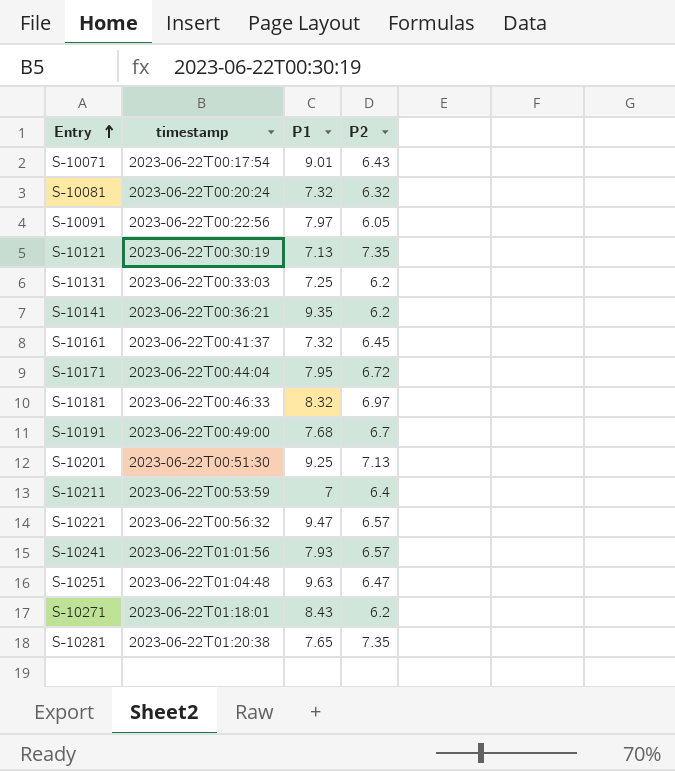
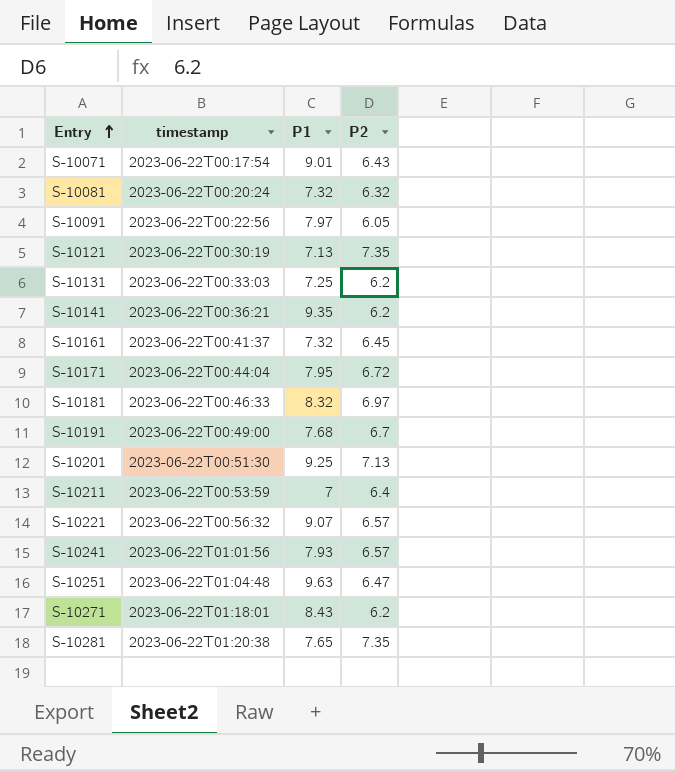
S-10221 | P1: 9.47 -> 9.07

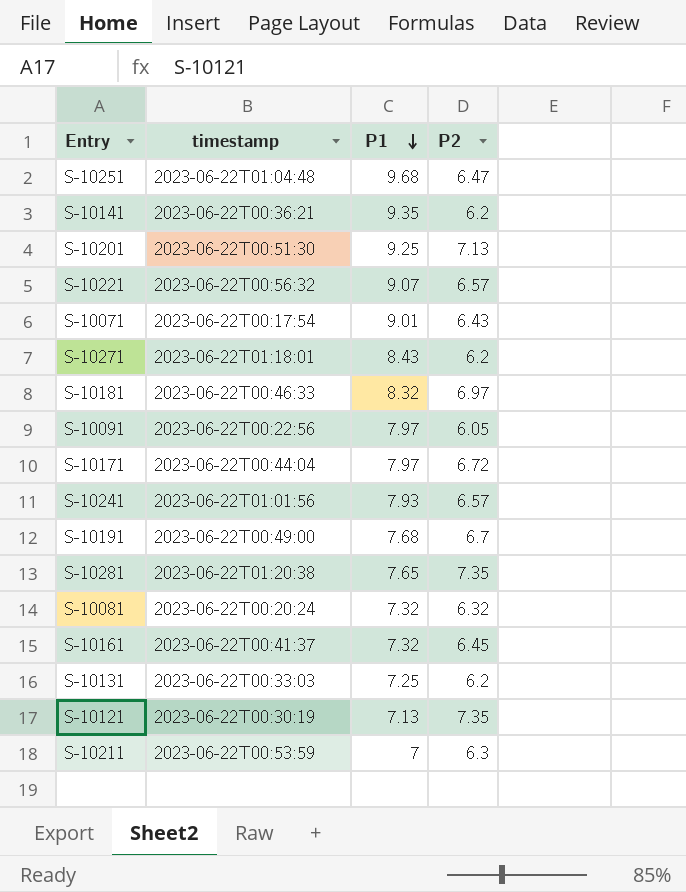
row order: Entry ascending -> P1 descending
S-10251 | P1: 9.63 -> 9.68
S-10171 | P1: 7.95 -> 7.97
S-10211 | P2: 6.4 -> 6.3

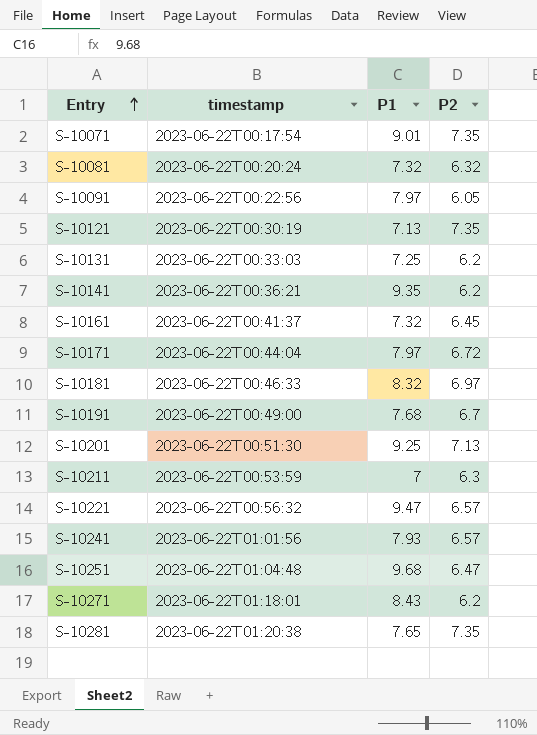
row order: P1 descending -> Entry ascending
S-10071 | P2: 6.43 -> 7.35
S-10221 | P1: 9.07 -> 9.47

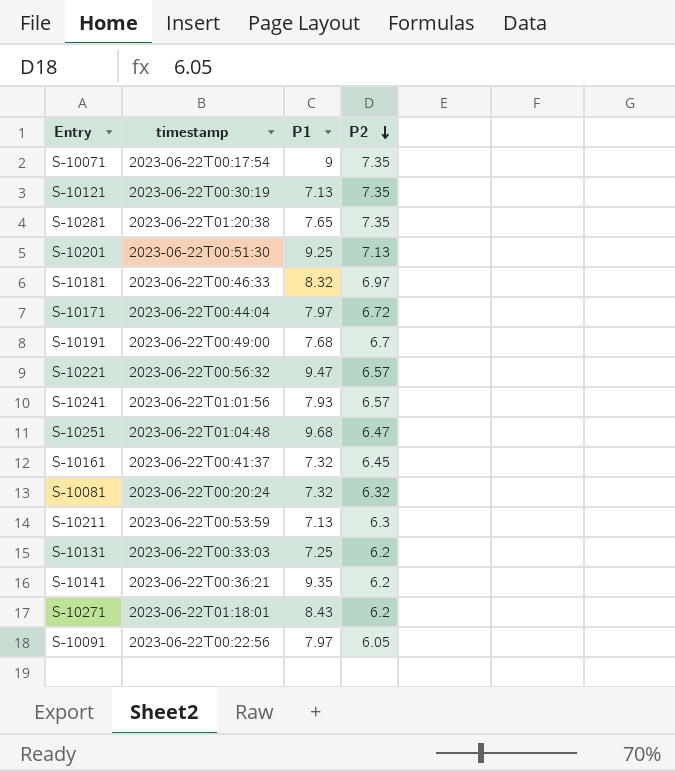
row order: Entry ascending -> P2 descending
S-10071 | P1: 9.01 -> 9
S-10211 | P1: 7 -> 7.13

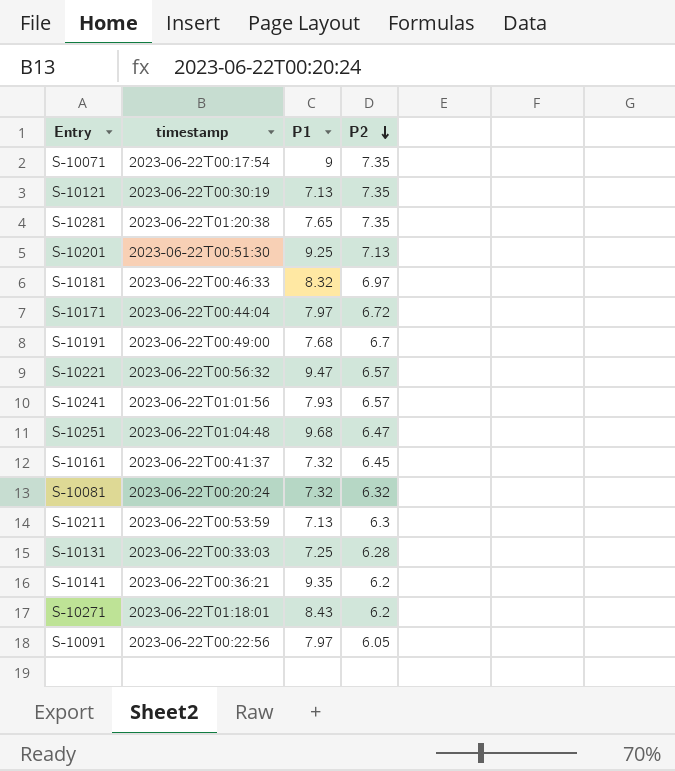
S-10131 | P2: 6.2 -> 6.28

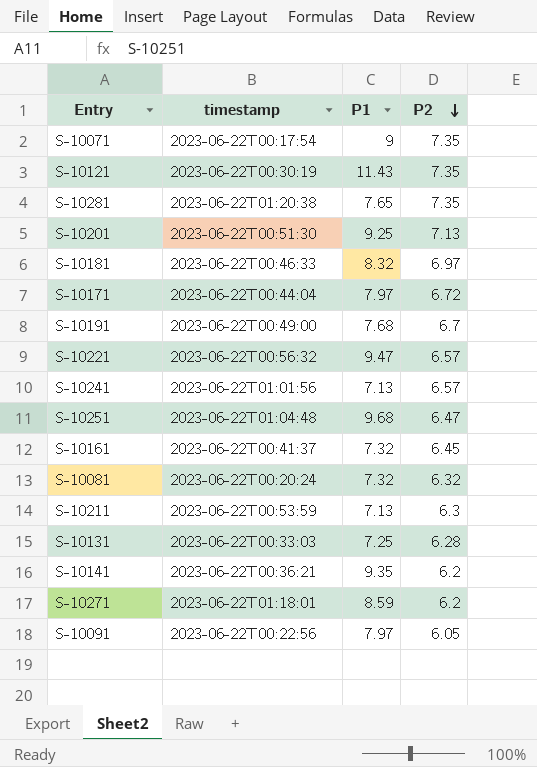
S-10121 | P1: 7.13 -> 11.43
S-10241 | P1: 7.93 -> 7.13
S-10271 | P1: 8.43 -> 8.59

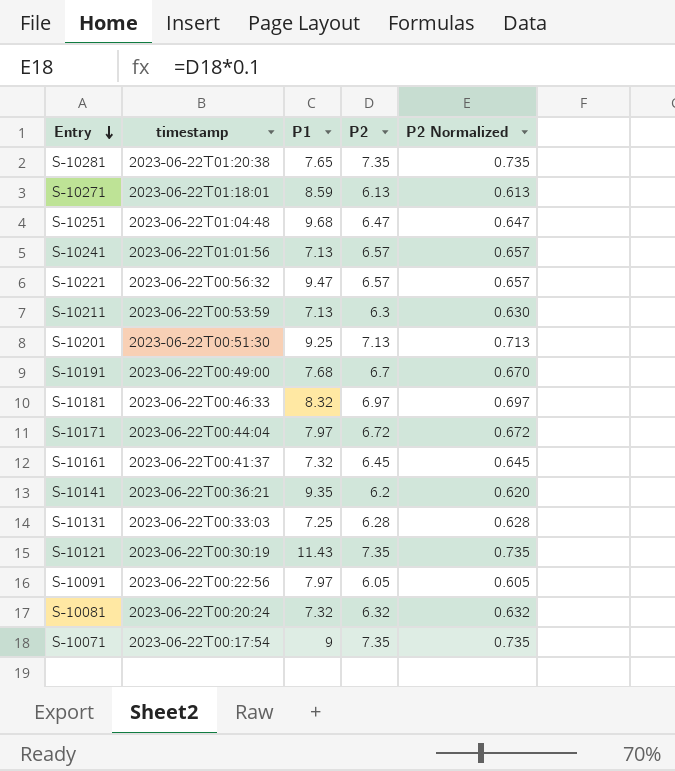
row order: P2 descending -> Entry descending
column P2 Normalized | formula: none -> [P2] * 0.1
S-10271 | P2: 6.2 -> 6.13

